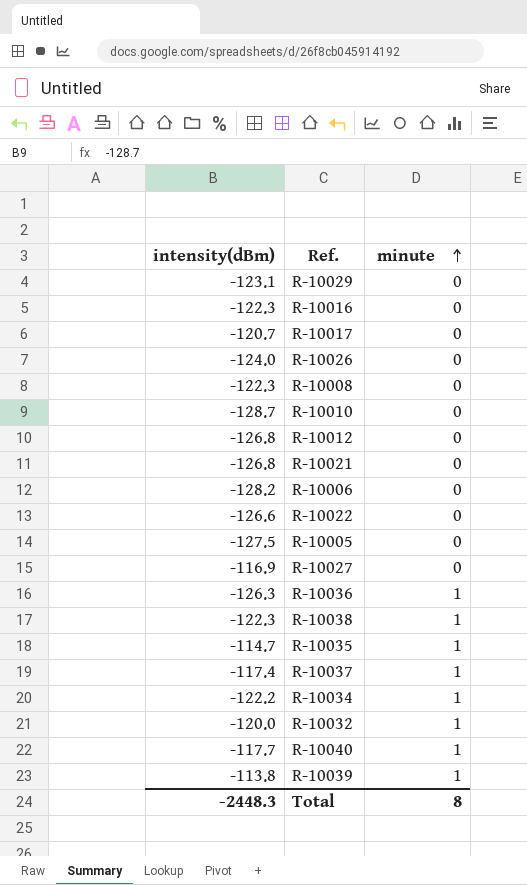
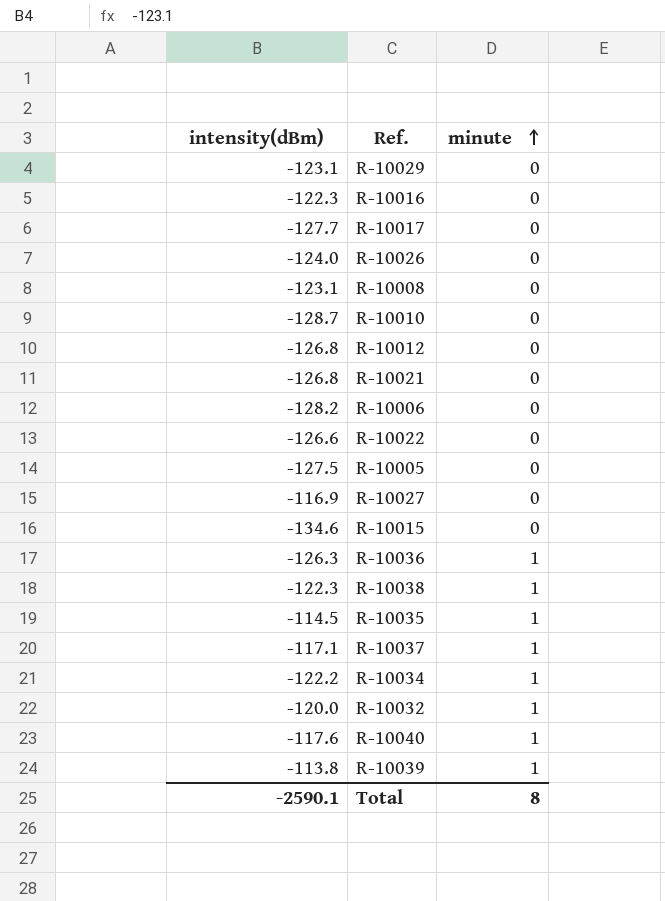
R-10017 | intensity(dBm): -120.7 -> -127.7
R-10008 | intensity(dBm): -122.3 -> -123.1
row R-10015: none -> -134.6 | 0
R-10035 | intensity(dBm): -114.7 -> -114.5
R-10037 | intensity(dBm): -117.4 -> -117.1
R-10040 | intensity(dBm): -117.7 -> -117.6
Total | intensity(dBm): -2448.3 -> -2590.1

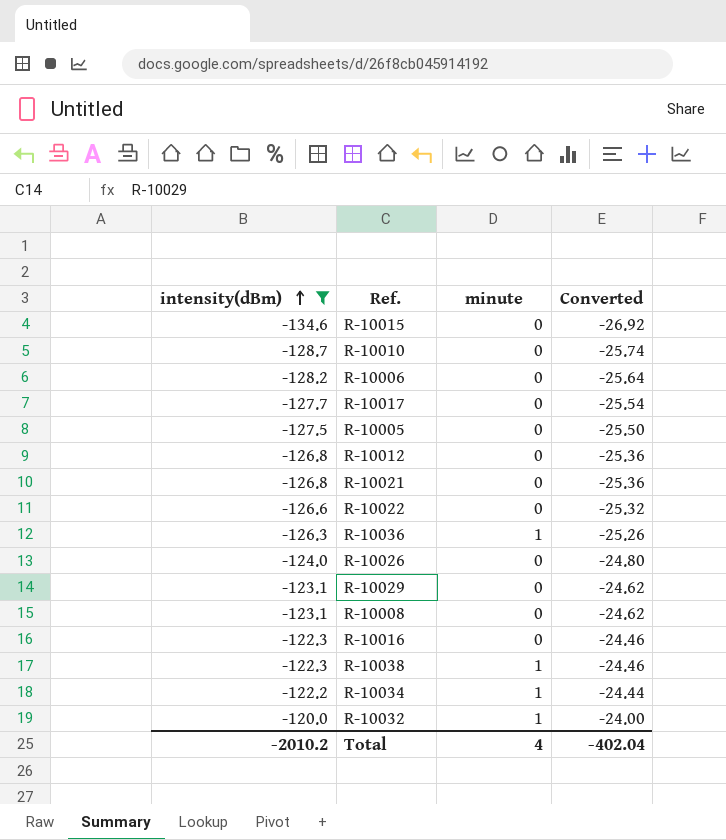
filter: none -> intensity(dBm) <= -120.0
row order: minute ascending -> intensity(dBm) ascending
column Converted | formula: none -> [intensity(dBm)] * 0.2
Total | intensity(dBm): -2590.1 -> -2010.2
Total | minute: 8 -> 4

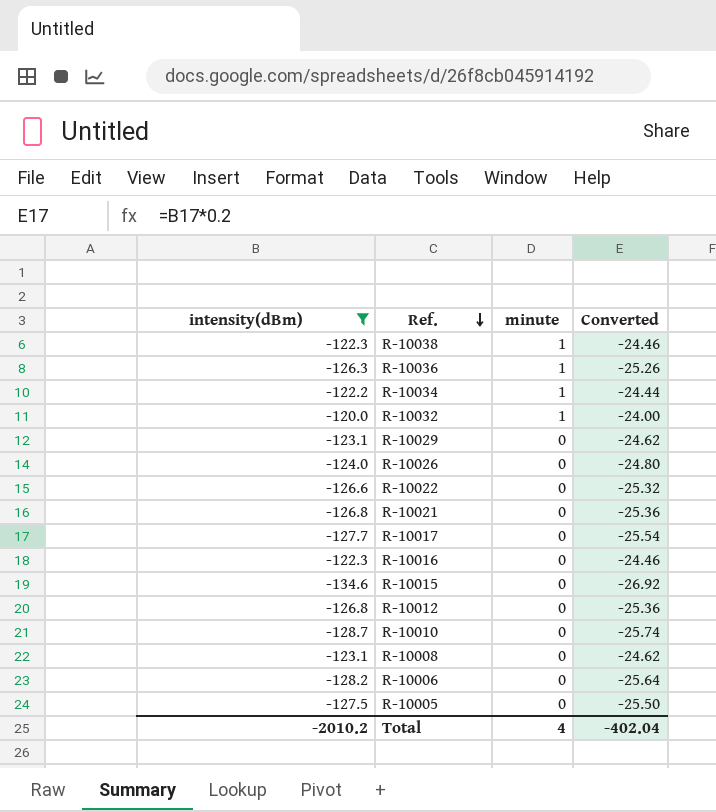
row order: intensity(dBm) ascending -> Ref. descending

